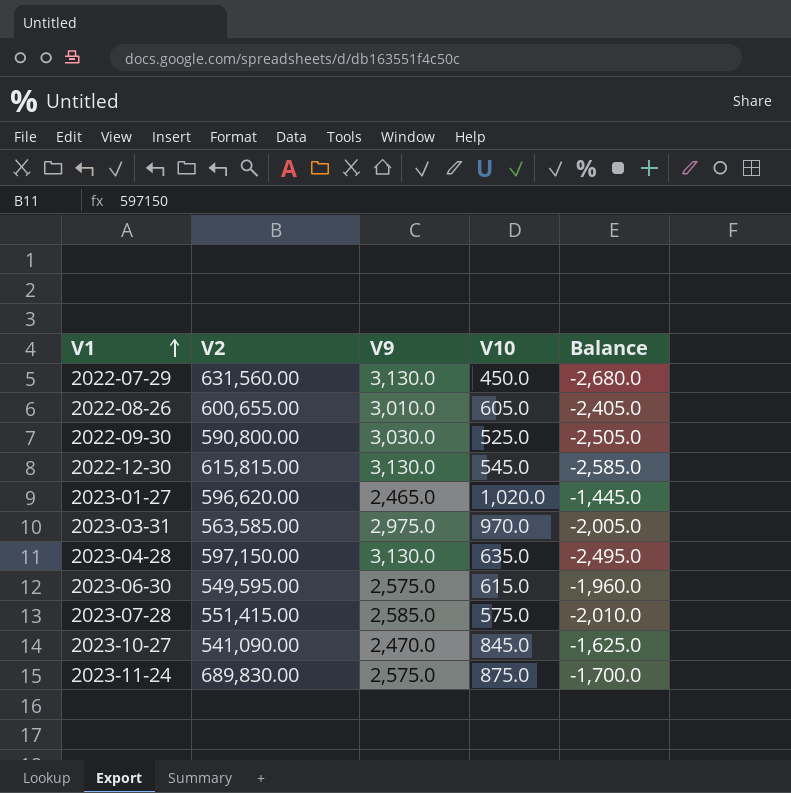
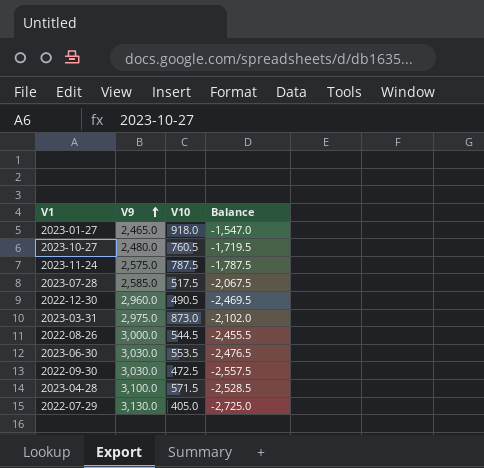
row order: V1 ascending -> V9 ascending
column V2 | position: 2 -> none
2023-01-27 | V10: 1,020.0 -> 918.0
2023-01-27 | Balance: -1,445.0 -> -1,547.0
2023-10-27 | V9: 2,470.0 -> 2,480.0
2023-10-27 | V10: 845.0 -> 760.5
2023-10-27 | Balance: -1,625.0 -> -1,719.5
2023-11-24 | V10: 875.0 -> 787.5
2023-11-24 | Balance: -1,700.0 -> -1,787.5
2023-07-28 | V10: 575.0 -> 517.5
2023-07-28 | Balance: -2,010.0 -> -2,067.5
2022-12-30 | V9: 3,130.0 -> 2,960.0
2022-12-30 | V10: 545.0 -> 490.5
2022-12-30 | Balance: -2,585.0 -> -2,469.5
2023-03-31 | V10: 970.0 -> 873.0
2023-03-31 | Balance: -2,005.0 -> -2,102.0
2022-08-26 | V9: 3,010.0 -> 3,000.0
2022-08-26 | V10: 605.0 -> 544.5
2022-08-26 | Balance: -2,405.0 -> -2,455.5
2023-06-30 | V9: 2,575.0 -> 3,030.0
2023-06-30 | V10: 615.0 -> 553.5
2023-06-30 | Balance: -1,960.0 -> -2,476.5
2022-09-30 | V10: 525.0 -> 472.5
2022-09-30 | Balance: -2,505.0 -> -2,557.5
2023-04-28 | V9: 3,130.0 -> 3,100.0
2023-04-28 | V10: 635.0 -> 571.5
2023-04-28 | Balance: -2,495.0 -> -2,528.5
2022-07-29 | V10: 450.0 -> 405.0
2022-07-29 | Balance: -2,680.0 -> -2,725.0

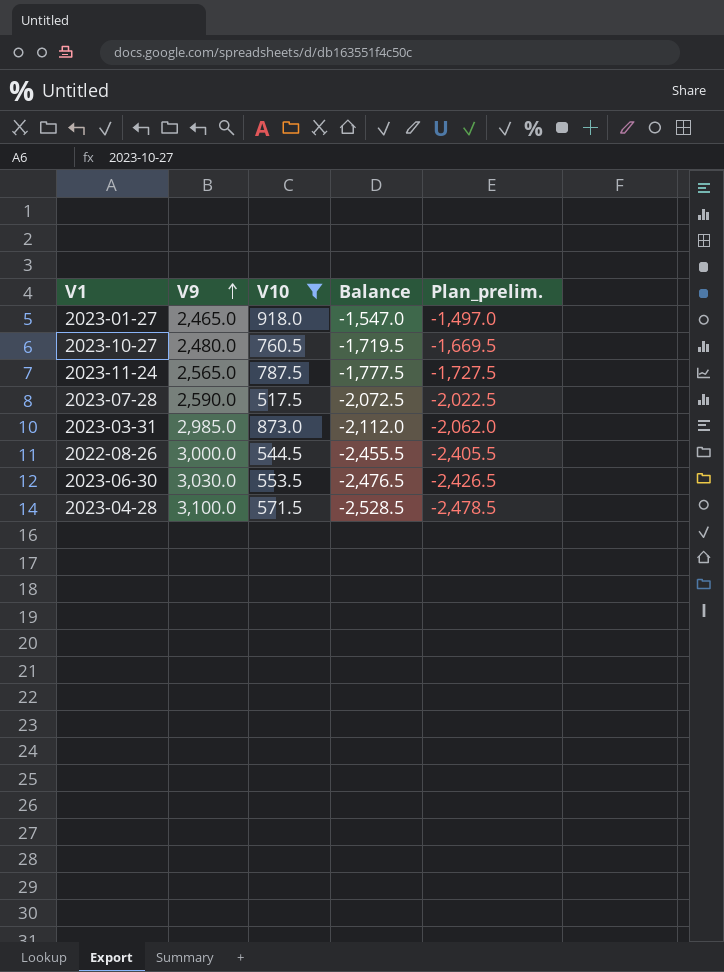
filter: none -> V10 >= 517.5
column Plan_prelim. | formula: none -> [Balance] + 50
2023-11-24 | V9: 2,575.0 -> 2,565.0
2023-11-24 | Balance: -1,787.5 -> -1,777.5
2023-07-28 | V9: 2,585.0 -> 2,590.0
2023-07-28 | Balance: -2,067.5 -> -2,072.5
2023-03-31 | V9: 2,975.0 -> 2,985.0
2023-03-31 | Balance: -2,102.0 -> -2,112.0

